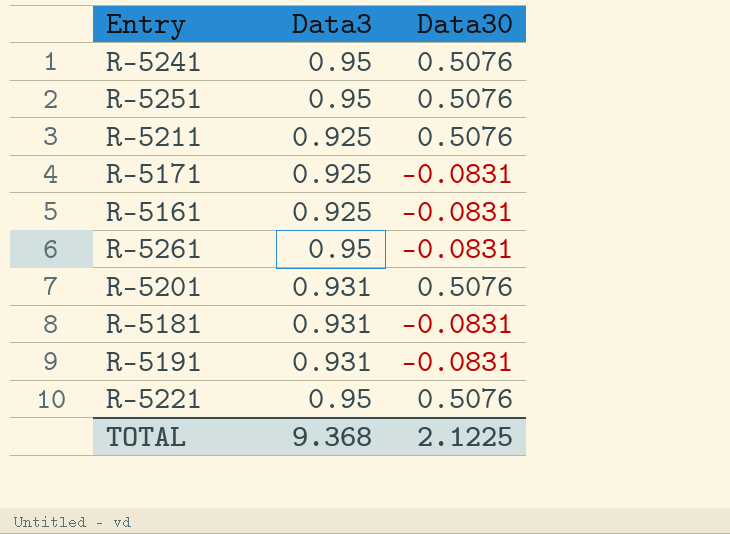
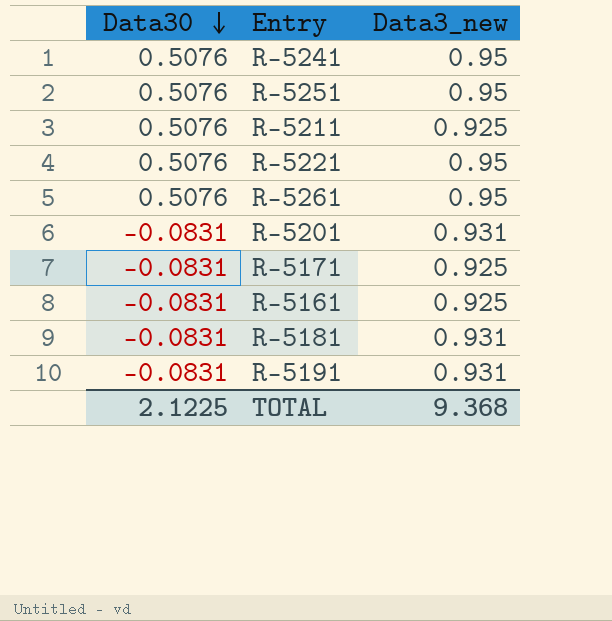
row order: none -> Data30 descending
column Data30 | position: 3 -> 1
column name: Data3 -> Data3_new
R-5261 | Data30: -0.0831 -> 0.5076
R-5201 | Data30: 0.5076 -> -0.0831

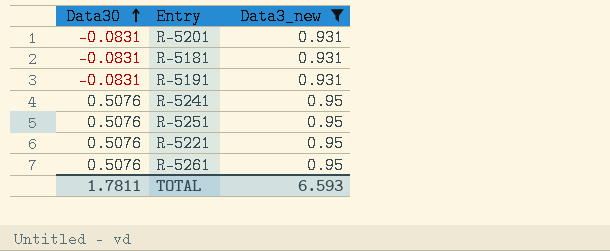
filter: none -> Data3_new != 0.925
row order: Data30 descending -> Data30 ascending
TOTAL | Data30: 2.1225 -> 1.7811
TOTAL | Data3_new: 9.368 -> 6.593

